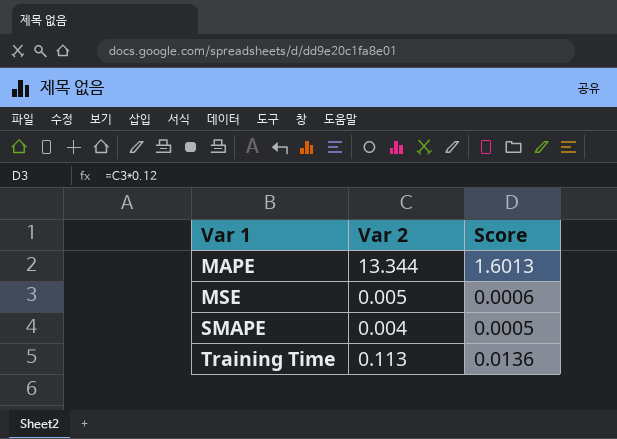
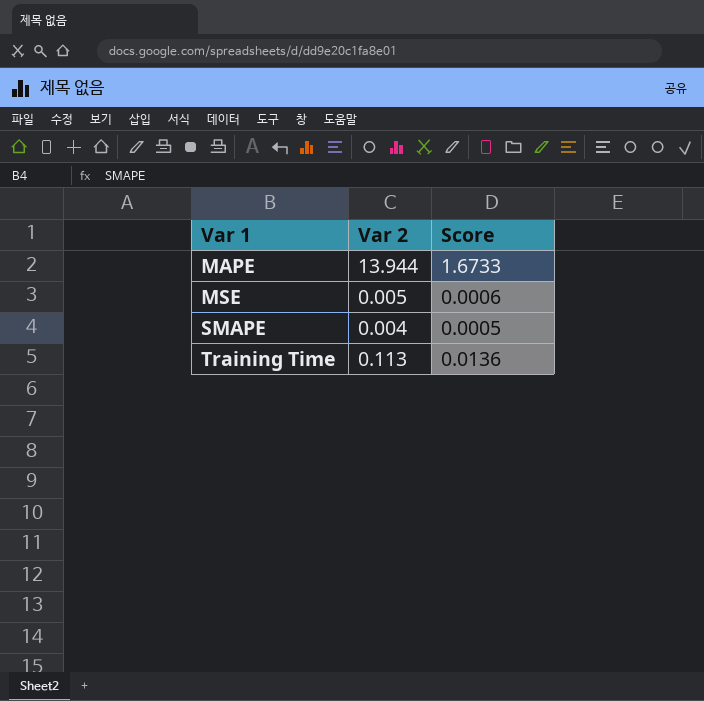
MAPE | Var 2: 13.344 -> 13.944
MAPE | Score: 1.6013 -> 1.6733

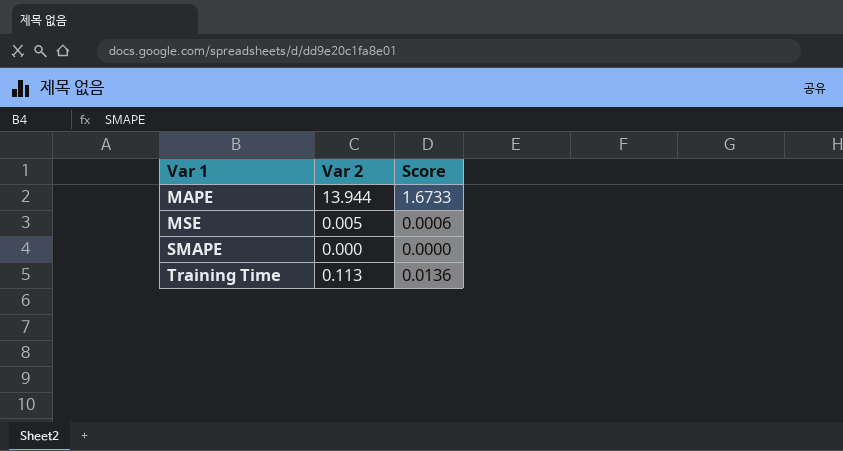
SMAPE | Var 2: 0.004 -> 0.000
SMAPE | Score: 0.0005 -> 0.0000

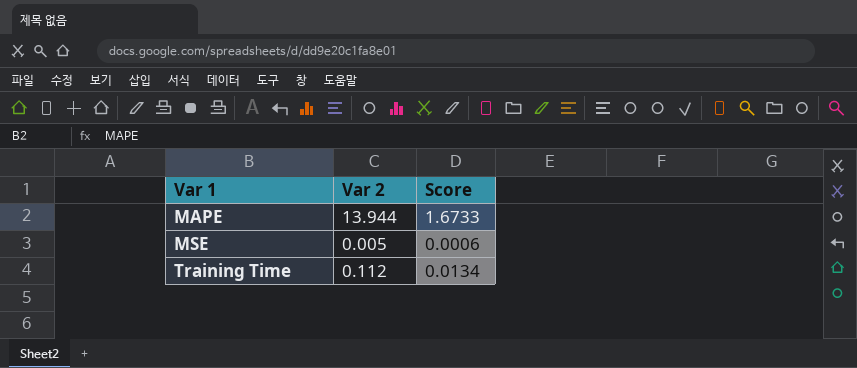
row SMAPE: 0.000 | 0.0000 -> none
Training Time | Var 2: 0.113 -> 0.112
Training Time | Score: 0.0136 -> 0.0134

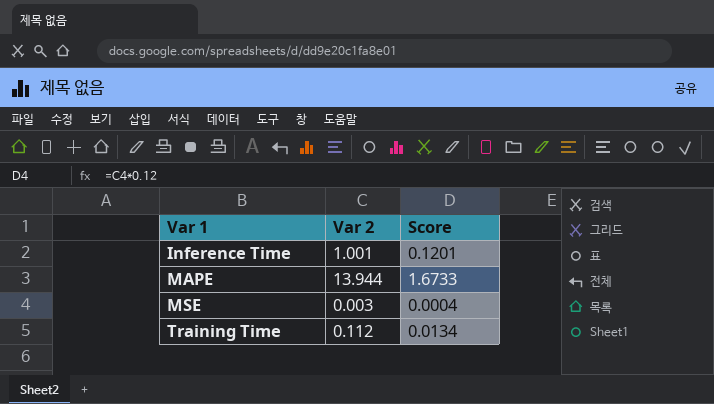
row Inference Time: none -> 1.001 | 0.1201
MSE | Var 2: 0.005 -> 0.003
MSE | Score: 0.0006 -> 0.0004

